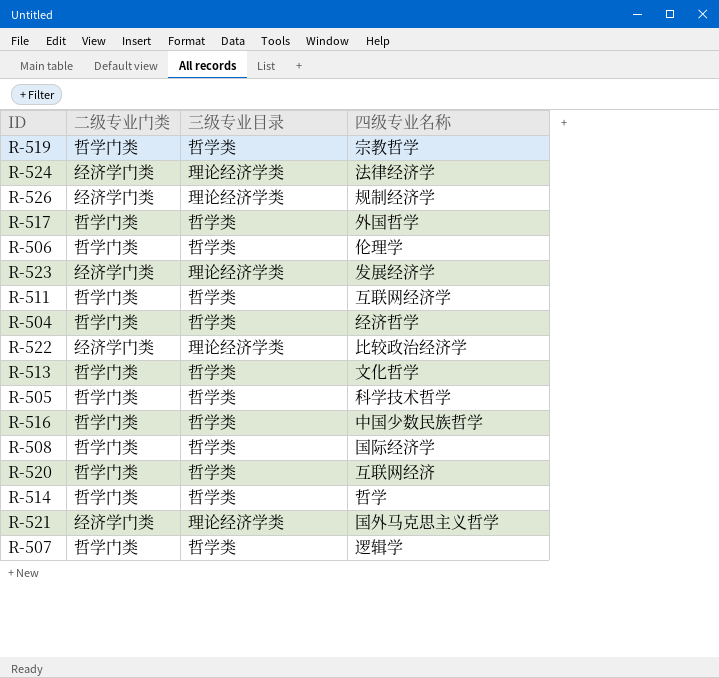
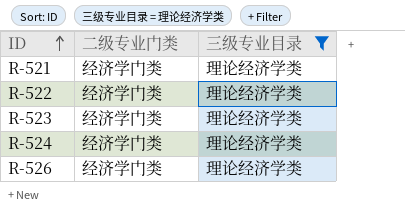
filter: none -> 三级专业目录 = 理论经济学类
row order: none -> ID ascending
column 四级专业名称 | position: 4 -> none

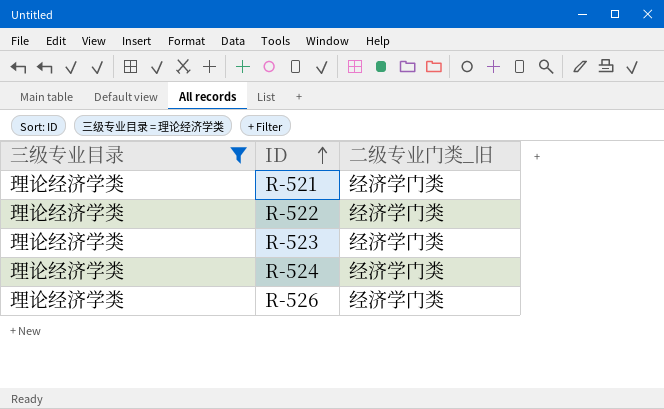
column 三级专业目录 | position: 3 -> 1
column name: 二级专业门类 -> 二级专业门类_旧

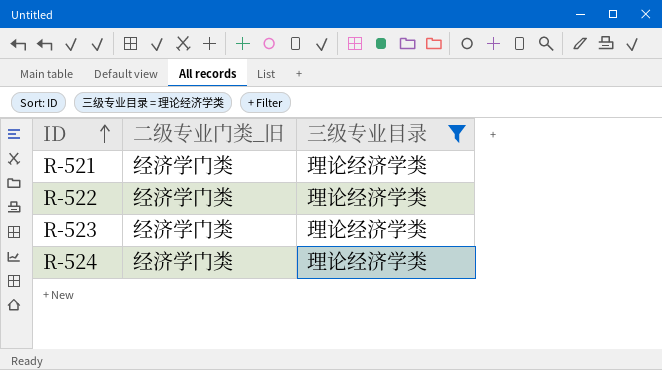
column 三级专业目录 | position: 1 -> 3
row R-526: 理论经济学类 | 经济学门类 -> none

